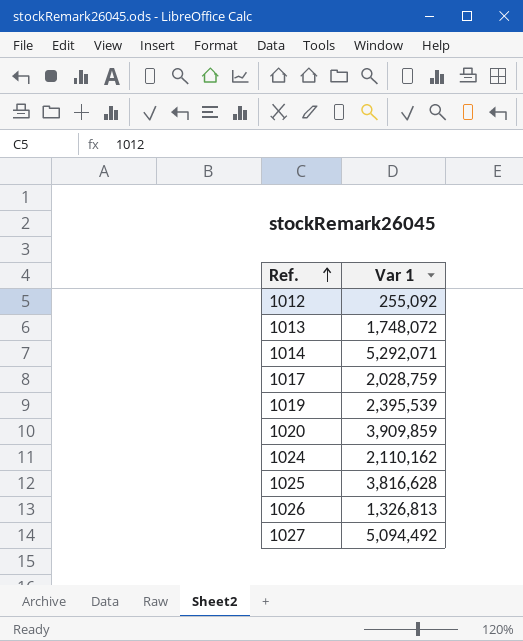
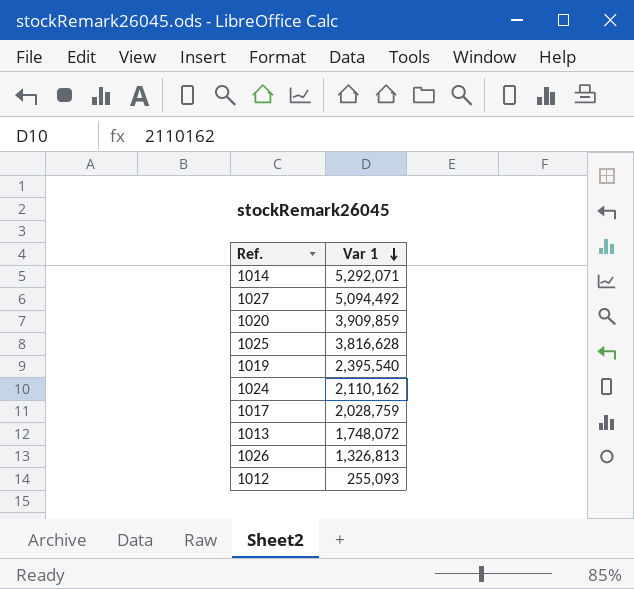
row order: Ref. ascending -> Var 1 descending
1019 | Var 1: 2,395,539 -> 2,395,540
1012 | Var 1: 255,092 -> 255,093

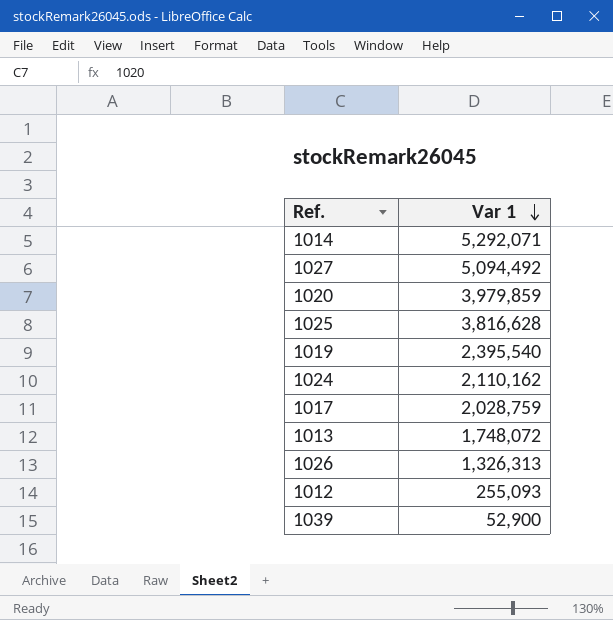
1020 | Var 1: 3,909,859 -> 3,979,859
1026 | Var 1: 1,326,813 -> 1,326,313
row 1039: none -> 52,900

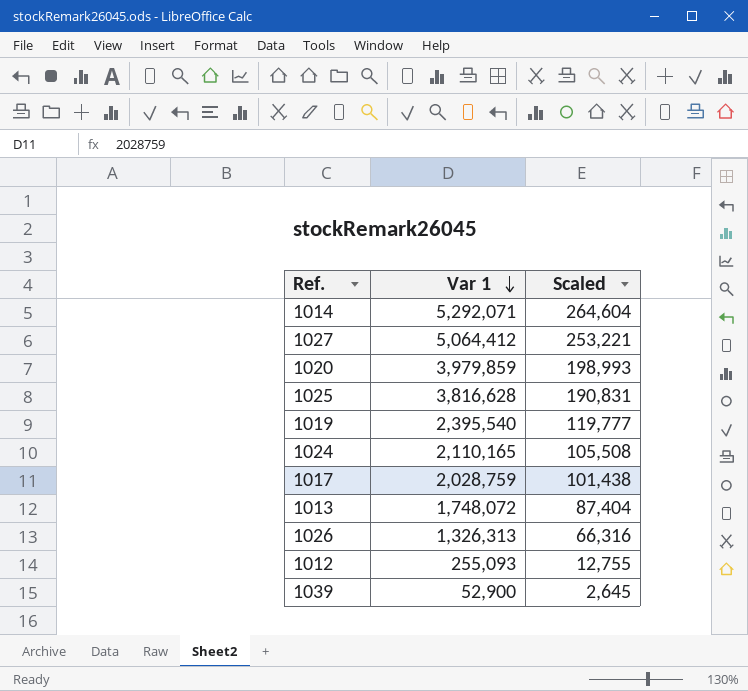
column Scaled | formula: none -> [Var 1] * 0.05
1027 | Var 1: 5,094,492 -> 5,064,412
1024 | Var 1: 2,110,162 -> 2,110,165

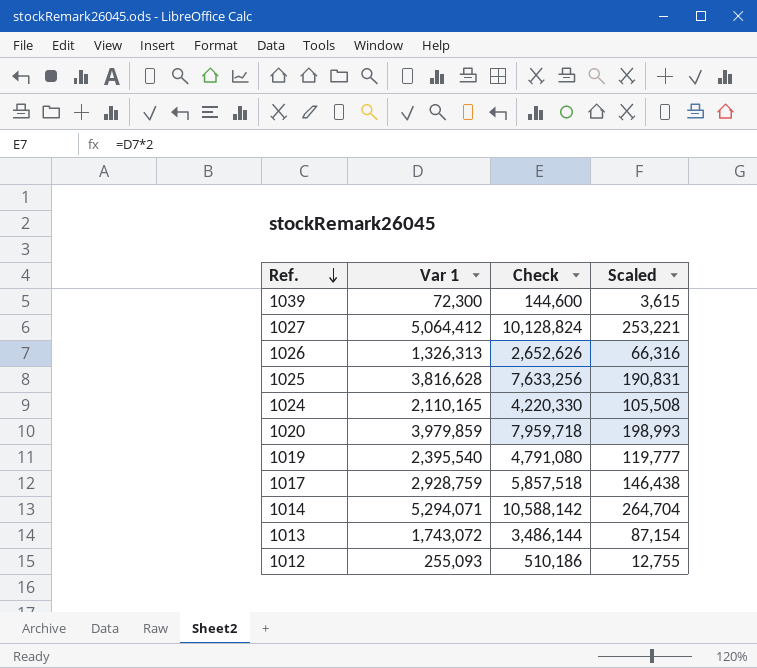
row order: Var 1 descending -> Ref. descending
column Check | formula: none -> [Var 1] * 2
1039 | Var 1: 52,900 -> 72,300
1039 | Scaled: 2,645 -> 3,615
1017 | Var 1: 2,028,759 -> 2,928,759
1017 | Scaled: 101,438 -> 146,438
1014 | Var 1: 5,292,071 -> 5,294,071
1014 | Scaled: 264,604 -> 264,704
1013 | Var 1: 1,748,072 -> 1,743,072
1013 | Scaled: 87,404 -> 87,154

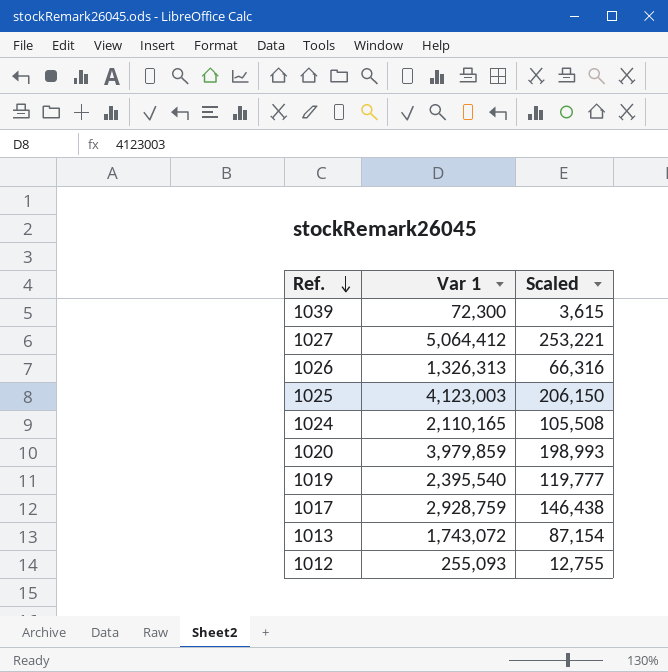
column Check | formula: [Var 1] * 2 -> none
row 1014: 5,294,071 | 10,588,142 | 264,704 -> none
1025 | Var 1: 3,816,628 -> 4,123,003
1025 | Scaled: 190,831 -> 206,150

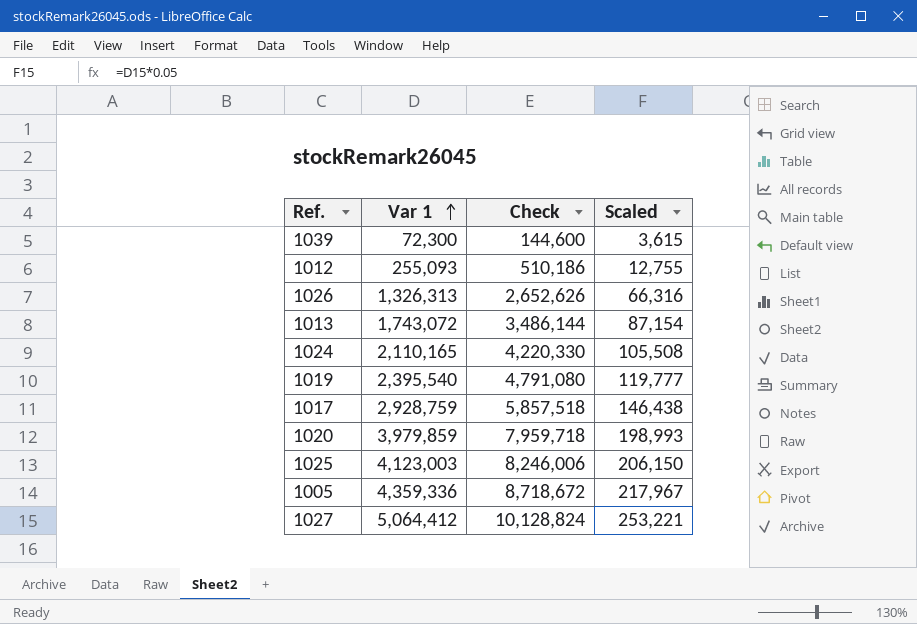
row order: Ref. descending -> Var 1 ascending
column Check | formula: none -> [Var 1] * 2
row 1005: none -> 4,359,336 | 8,718,672 | 217,967

